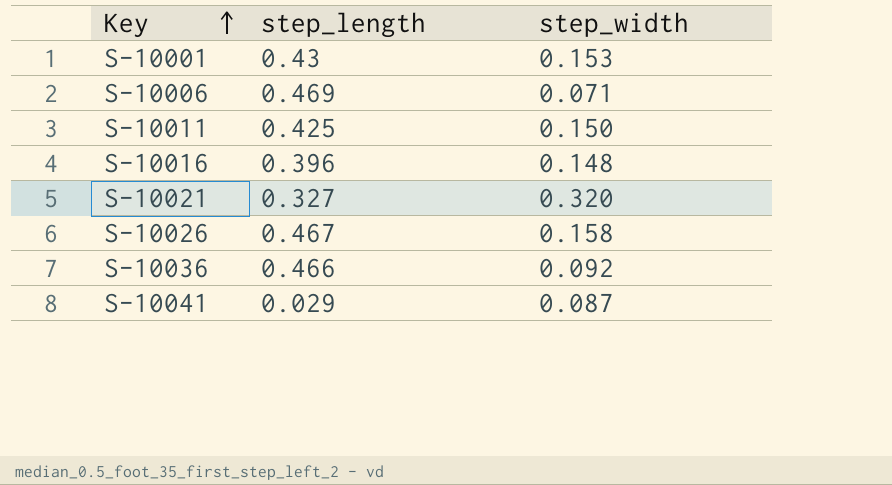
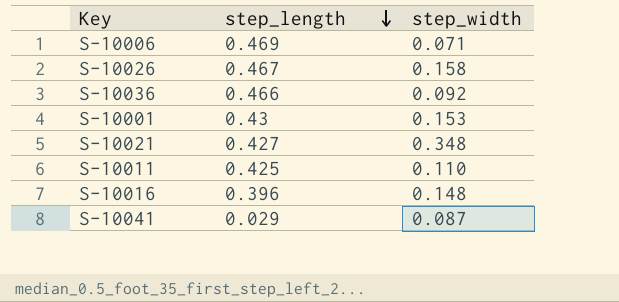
row order: Key ascending -> step_length descending
S-10021 | step_length: 0.327 -> 0.427
S-10021 | step_width: 0.320 -> 0.348
S-10011 | step_width: 0.150 -> 0.110

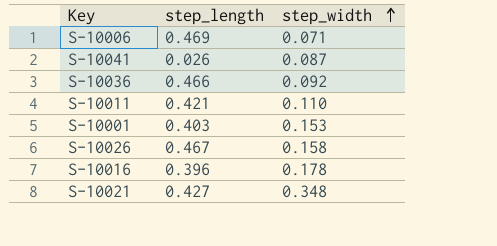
row order: step_length descending -> step_width ascending
S-10041 | step_length: 0.029 -> 0.026
S-10011 | step_length: 0.425 -> 0.421
S-10001 | step_length: 0.43 -> 0.403
S-10016 | step_width: 0.148 -> 0.178

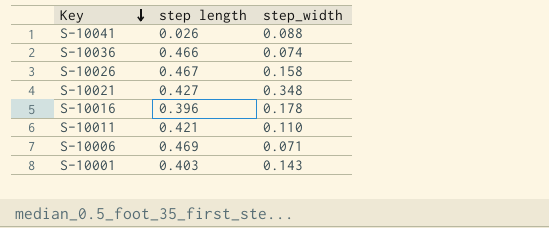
row order: step_width ascending -> Key descending
column name: step_length -> step length
S-10041 | step_width: 0.087 -> 0.088
S-10036 | step_width: 0.092 -> 0.074
S-10001 | step_width: 0.153 -> 0.143

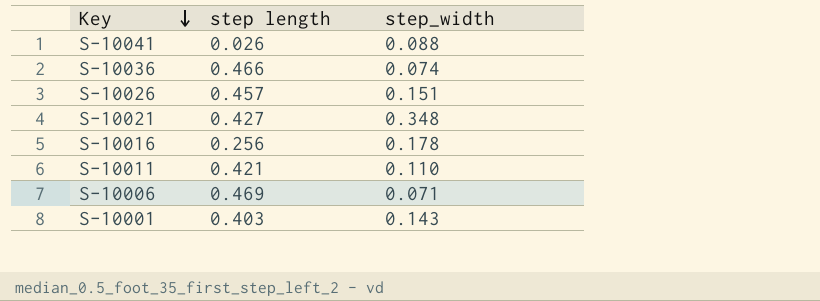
S-10026 | step length: 0.467 -> 0.457
S-10026 | step_width: 0.158 -> 0.151
S-10016 | step length: 0.396 -> 0.256

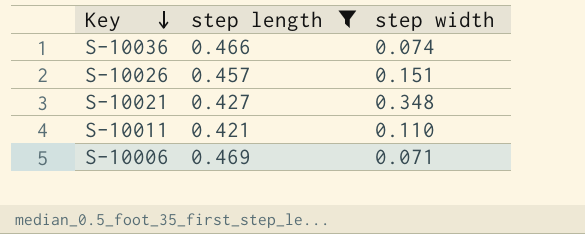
filter: none -> step length >= 0.421
column name: step_width -> step width

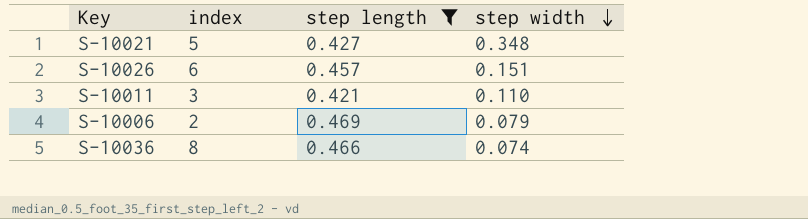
row order: Key descending -> step width descending
column index | position: none -> 2
S-10006 | step width: 0.071 -> 0.079

